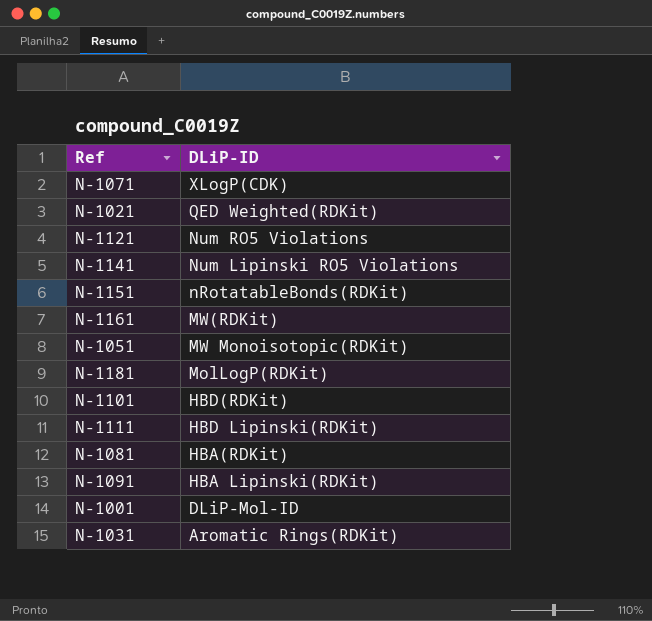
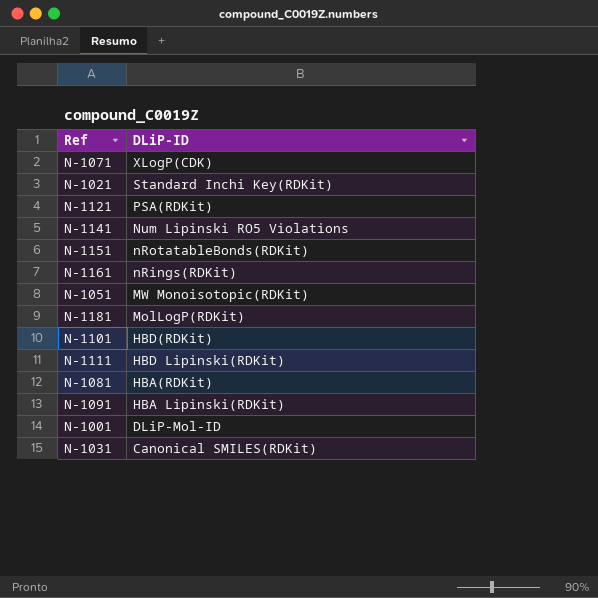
N-1021 | DLiP-ID: QED Weighted(RDKit) -> Standard Inchi Key(RDKit)
N-1121 | DLiP-ID: Num RO5 Violations -> PSA(RDKit)
N-1161 | DLiP-ID: MW(RDKit) -> nRings(RDKit)
N-1031 | DLiP-ID: Aromatic Rings(RDKit) -> Canonical SMILES(RDKit)

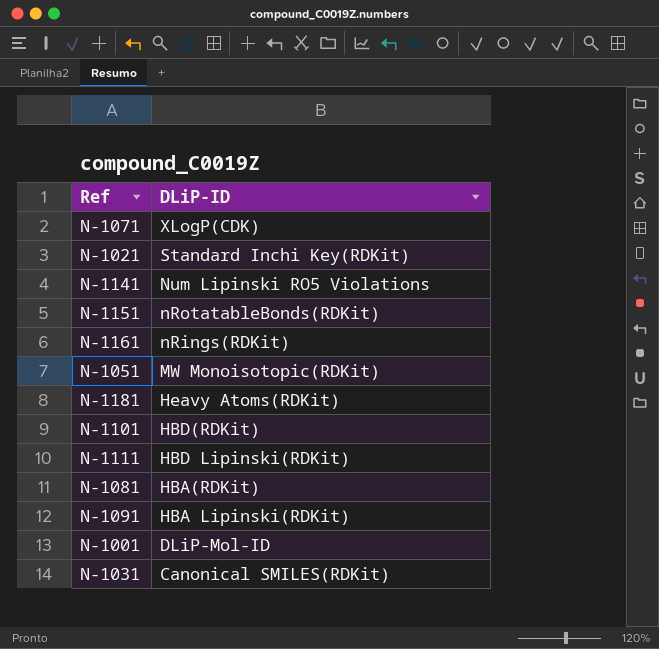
row N-1121: PSA(RDKit) -> none
N-1181 | DLiP-ID: MolLogP(RDKit) -> Heavy Atoms(RDKit)

